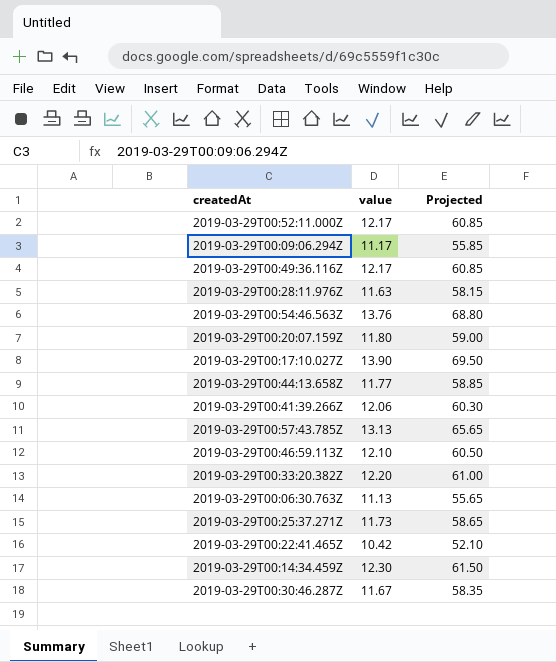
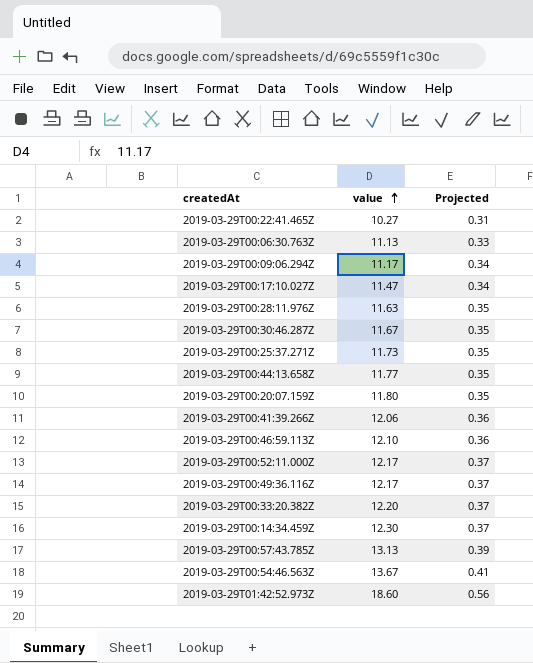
row order: none -> value ascending
column Projected | formula: [value] * 5 -> [value] * 0.03
2019-03-29T00:22:41.465Z | value: 10.42 -> 10.27
2019-03-29T00:17:10.027Z | value: 13.90 -> 11.47
2019-03-29T00:54:46.563Z | value: 13.76 -> 13.67
row 2019-03-29T01:42:52.973Z: none -> 18.60 | 0.56

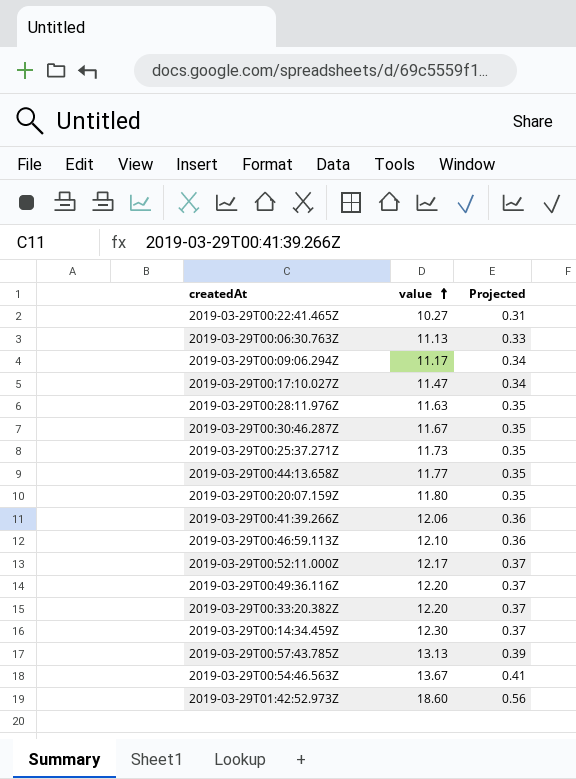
2019-03-29T00:49:36.116Z | value: 12.17 -> 12.20

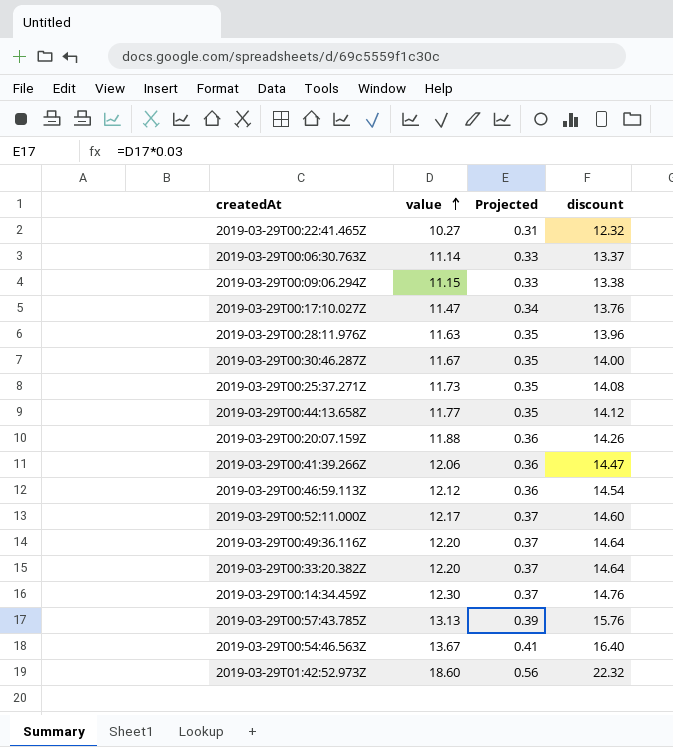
column discount | formula: none -> [value] * 1.2
2019-03-29T00:06:30.763Z | value: 11.13 -> 11.14
2019-03-29T00:09:06.294Z | value: 11.17 -> 11.15
2019-03-29T00:09:06.294Z | Projected: 0.34 -> 0.33
2019-03-29T00:20:07.159Z | value: 11.80 -> 11.88
2019-03-29T00:20:07.159Z | Projected: 0.35 -> 0.36
2019-03-29T00:46:59.113Z | value: 12.10 -> 12.12

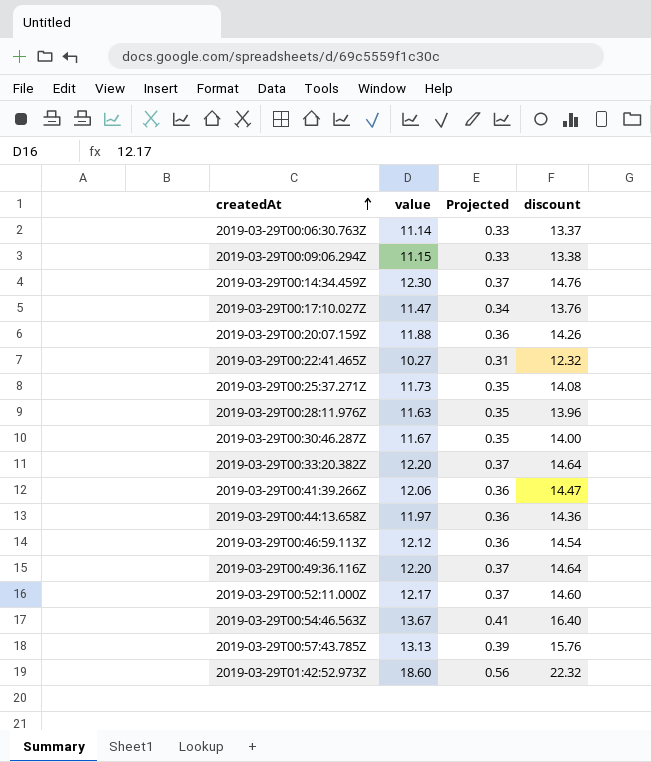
row order: value ascending -> createdAt ascending
2019-03-29T00:44:13.658Z | value: 11.77 -> 11.97
2019-03-29T00:44:13.658Z | Projected: 0.35 -> 0.36
2019-03-29T00:44:13.658Z | discount: 14.12 -> 14.36

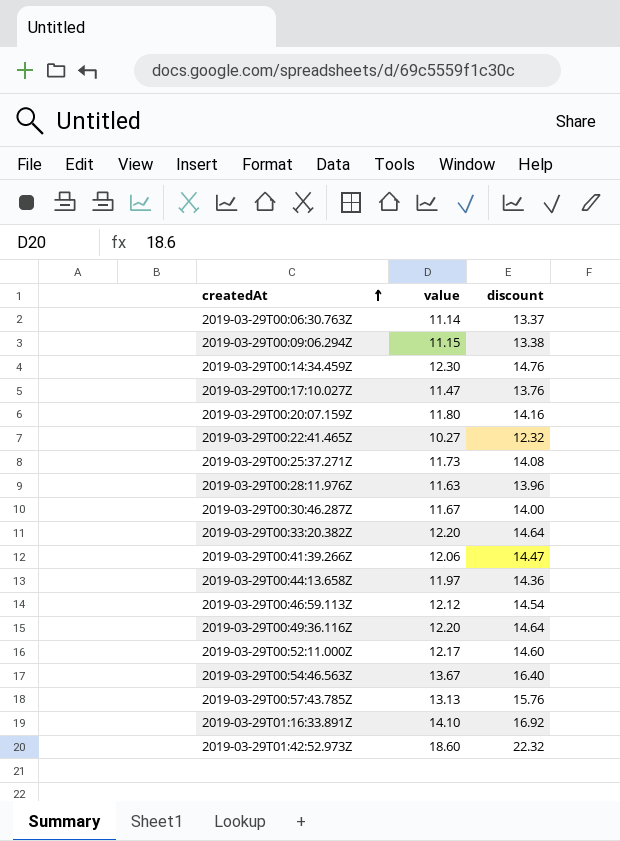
column Projected | formula: [value] * 0.03 -> none
2019-03-29T00:20:07.159Z | value: 11.88 -> 11.80
2019-03-29T00:20:07.159Z | discount: 14.26 -> 14.16
row 2019-03-29T01:16:33.891Z: none -> 14.10 | 16.92

